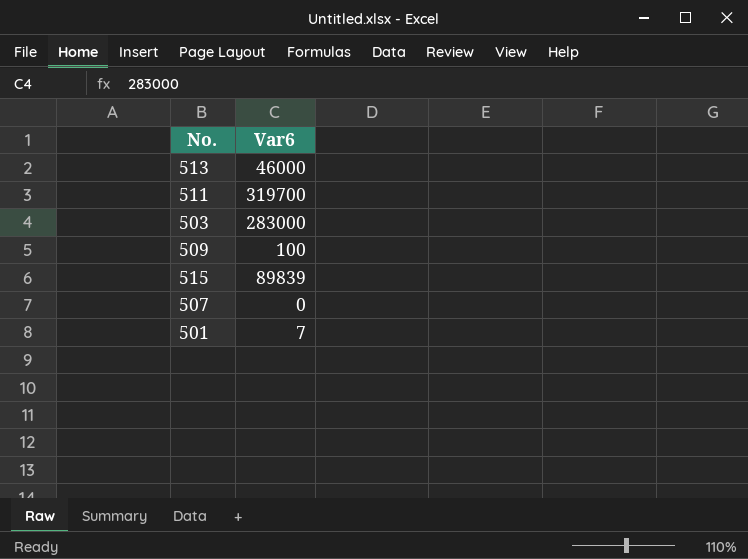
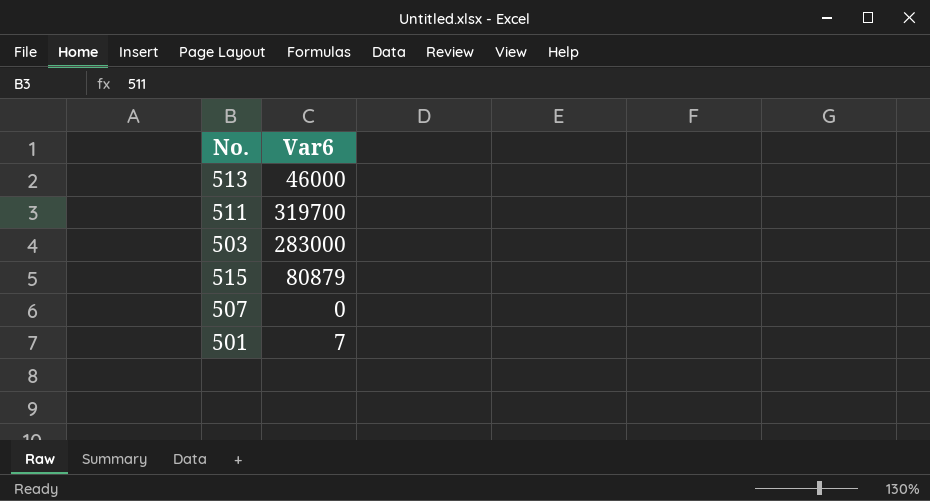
row 509: 100 -> none
515 | Var6: 89839 -> 80879

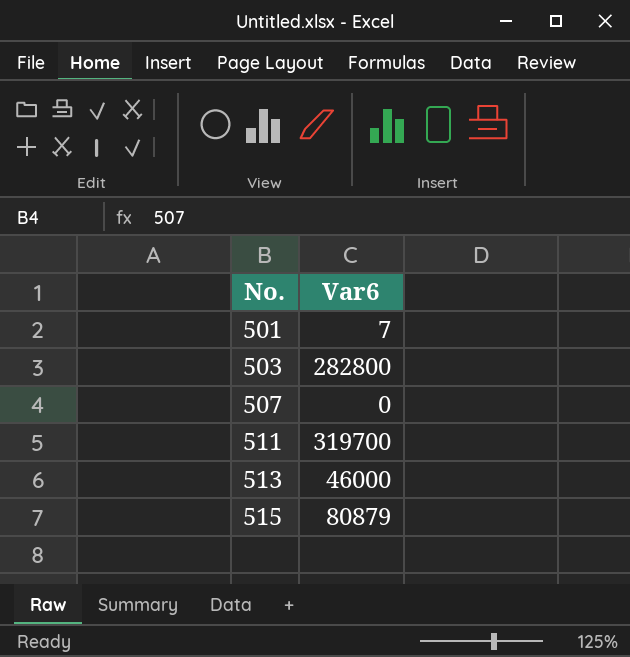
row order: none -> No. ascending
503 | Var6: 283000 -> 282800

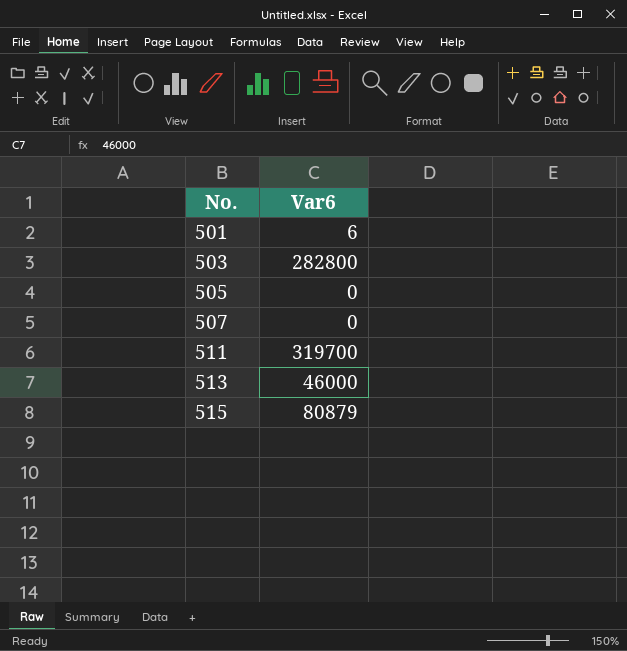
501 | Var6: 7 -> 6
row 505: none -> 0

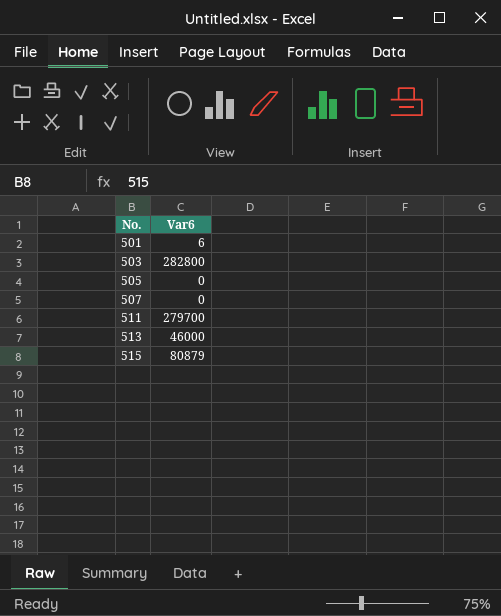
511 | Var6: 319700 -> 279700

